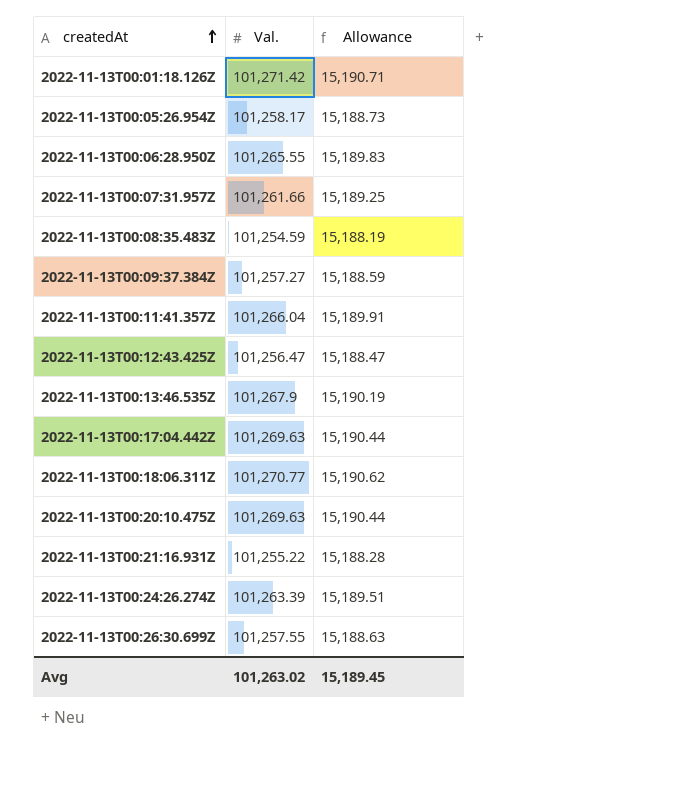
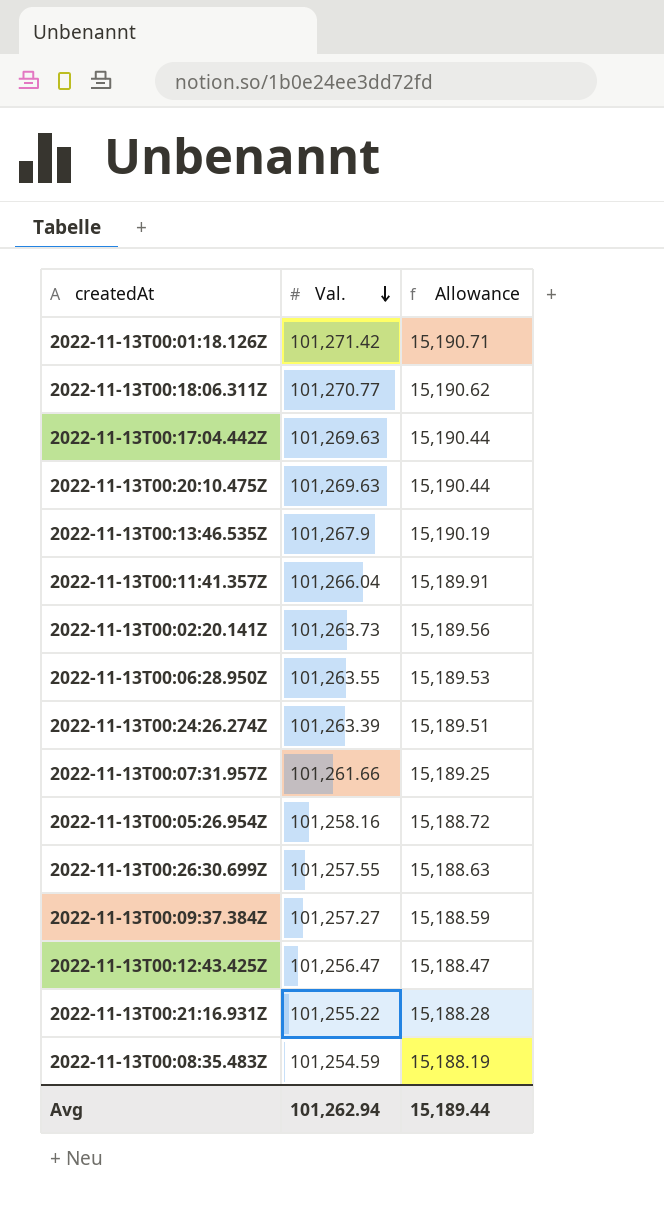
row order: createdAt ascending -> Val. descending
row 2022-11-13T00:02:20.141Z: none -> 101,263.73 | 15,189.56
2022-11-13T00:06:28.950Z | Val.: 101,265.55 -> 101,263.55
2022-11-13T00:06:28.950Z | Allowance: 15,189.83 -> 15,189.53
2022-11-13T00:05:26.954Z | Val.: 101,258.17 -> 101,258.16
2022-11-13T00:05:26.954Z | Allowance: 15,188.73 -> 15,188.72
Avg | Val.: 101,263.02 -> 101,262.94
Avg | Allowance: 15,189.45 -> 15,189.44

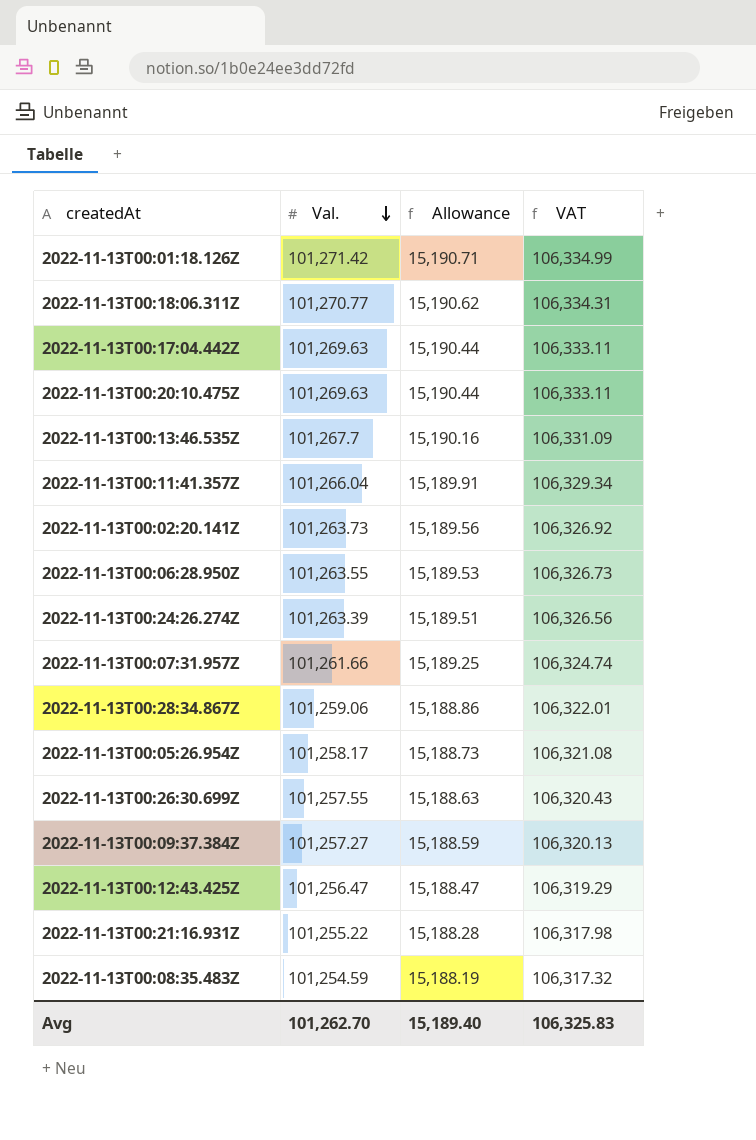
column VAT | formula: none -> [Val.] * 1.05
2022-11-13T00:13:46.535Z | Val.: 101,267.9 -> 101,267.7
2022-11-13T00:13:46.535Z | Allowance: 15,190.19 -> 15,190.16
row 2022-11-13T00:28:34.867Z: none -> 101,259.06 | 15,188.86 | 106,322.01
2022-11-13T00:05:26.954Z | Val.: 101,258.16 -> 101,258.17
2022-11-13T00:05:26.954Z | Allowance: 15,188.72 -> 15,188.73
Avg | Val.: 101,262.94 -> 101,262.70
Avg | Allowance: 15,189.44 -> 15,189.40

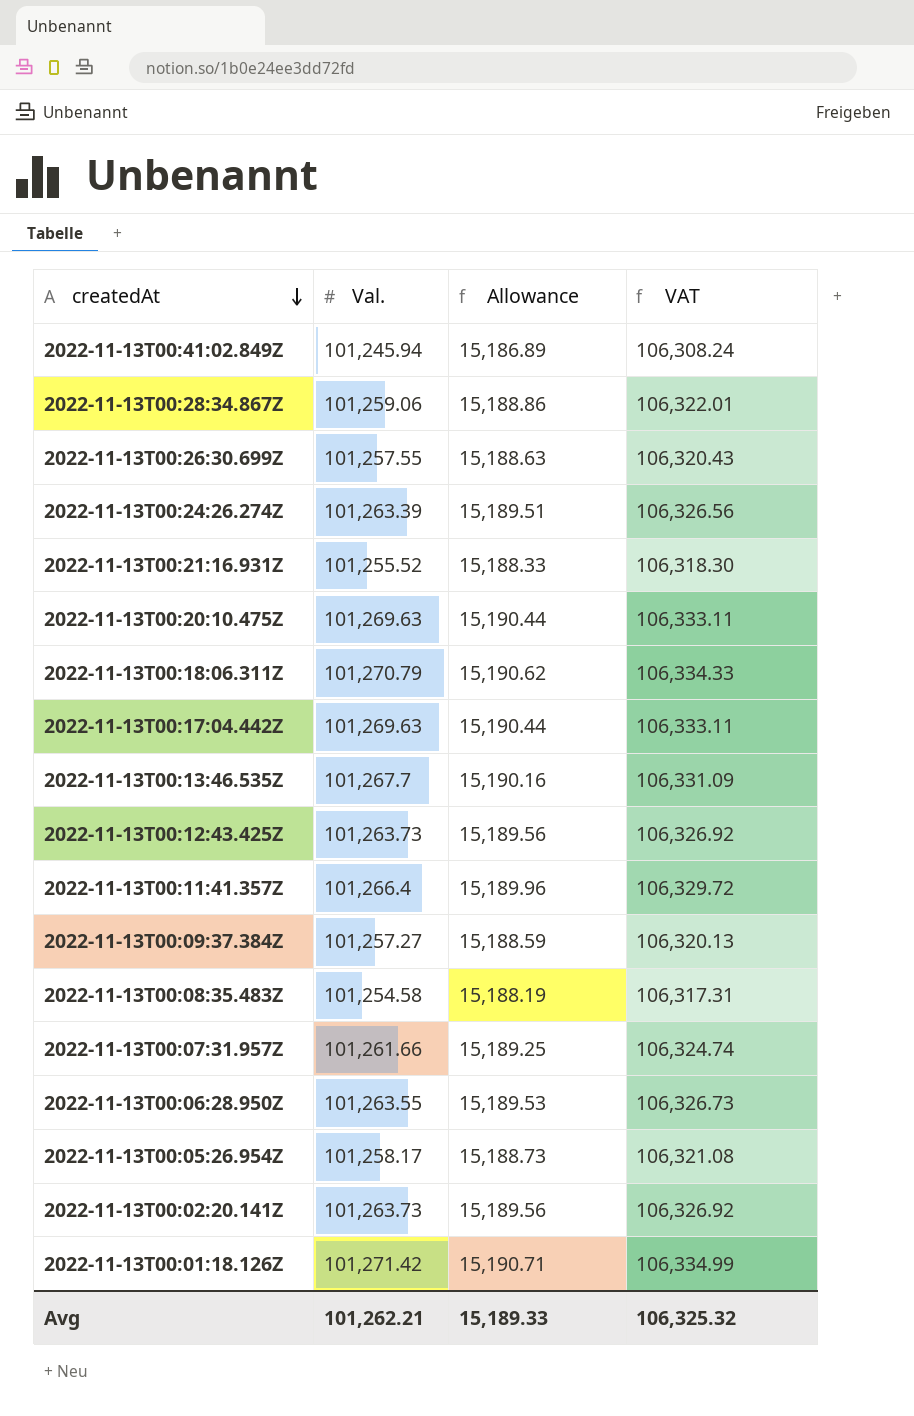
row order: Val. descending -> createdAt descending
row 2022-11-13T00:41:02.849Z: none -> 101,245.94 | 15,186.89 | 106,308.24
2022-11-13T00:21:16.931Z | Val.: 101,255.22 -> 101,255.52
2022-11-13T00:21:16.931Z | Allowance: 15,188.28 -> 15,188.33
2022-11-13T00:21:16.931Z | VAT: 106,317.98 -> 106,318.30
2022-11-13T00:18:06.311Z | Val.: 101,270.77 -> 101,270.79
2022-11-13T00:18:06.311Z | VAT: 106,334.31 -> 106,334.33
2022-11-13T00:12:43.425Z | Val.: 101,256.47 -> 101,263.73
2022-11-13T00:12:43.425Z | Allowance: 15,188.47 -> 15,189.56
2022-11-13T00:12:43.425Z | VAT: 106,319.29 -> 106,326.92
2022-11-13T00:11:41.357Z | Val.: 101,266.04 -> 101,266.4
2022-11-13T00:11:41.357Z | Allowance: 15,189.91 -> 15,189.96
2022-11-13T00:11:41.357Z | VAT: 106,329.34 -> 106,329.72
2022-11-13T00:08:35.483Z | Val.: 101,254.59 -> 101,254.58
2022-11-13T00:08:35.483Z | VAT: 106,317.32 -> 106,317.31
Avg | Val.: 101,262.70 -> 101,262.21
Avg | Allowance: 15,189.40 -> 15,189.33
Avg | VAT: 106,325.83 -> 106,325.32

